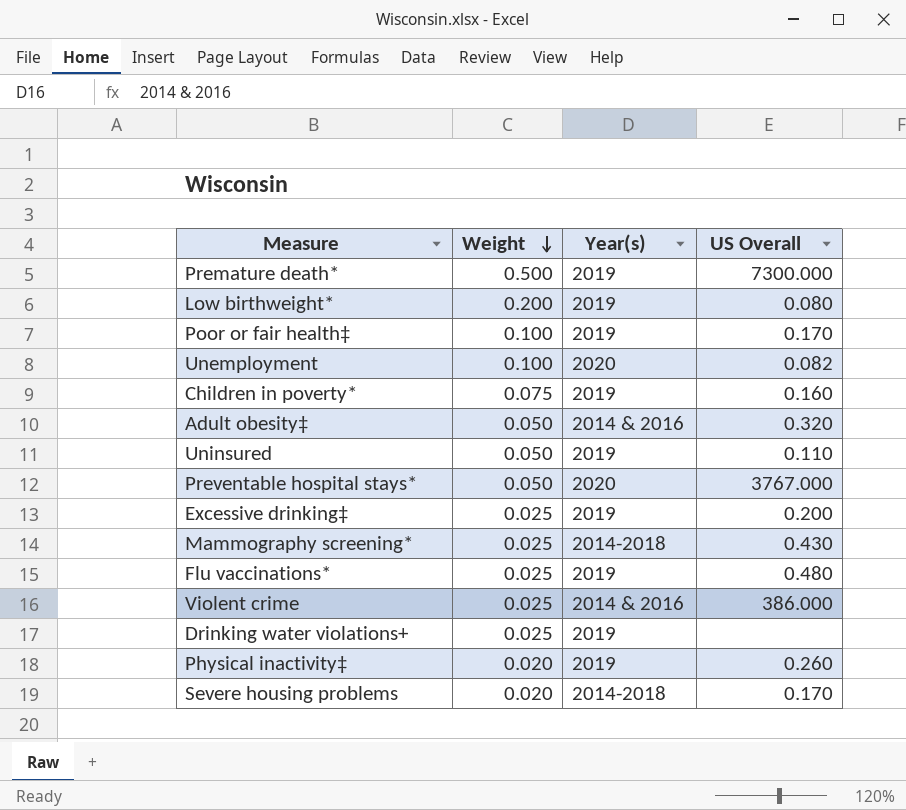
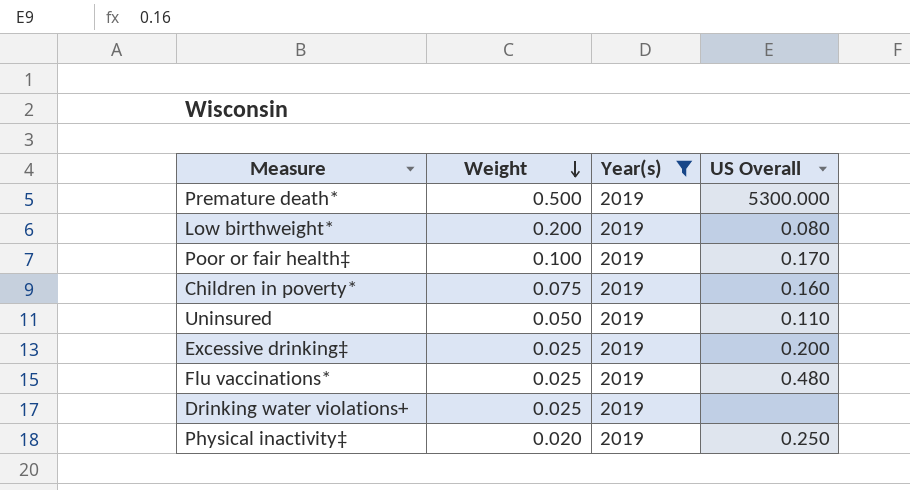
filter: none -> Year(s) = 2019
Premature death* | US Overall: 7300.000 -> 5300.000
Physical inactivity‡ | US Overall: 0.260 -> 0.250

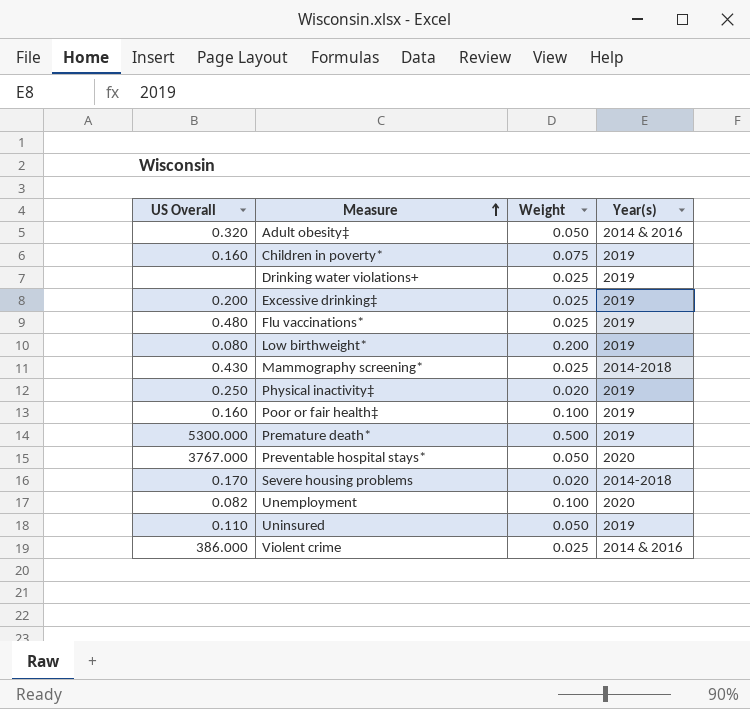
filter: Year(s) = 2019 -> none
row order: Weight descending -> Measure ascending
column US Overall | position: 4 -> 1
Poor or fair health‡ | US Overall: 0.170 -> 0.160

